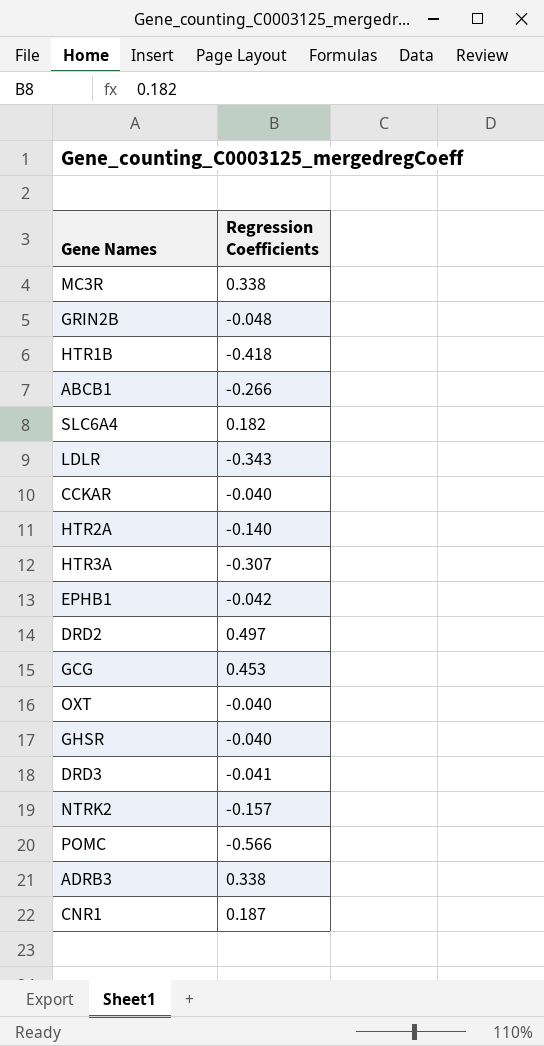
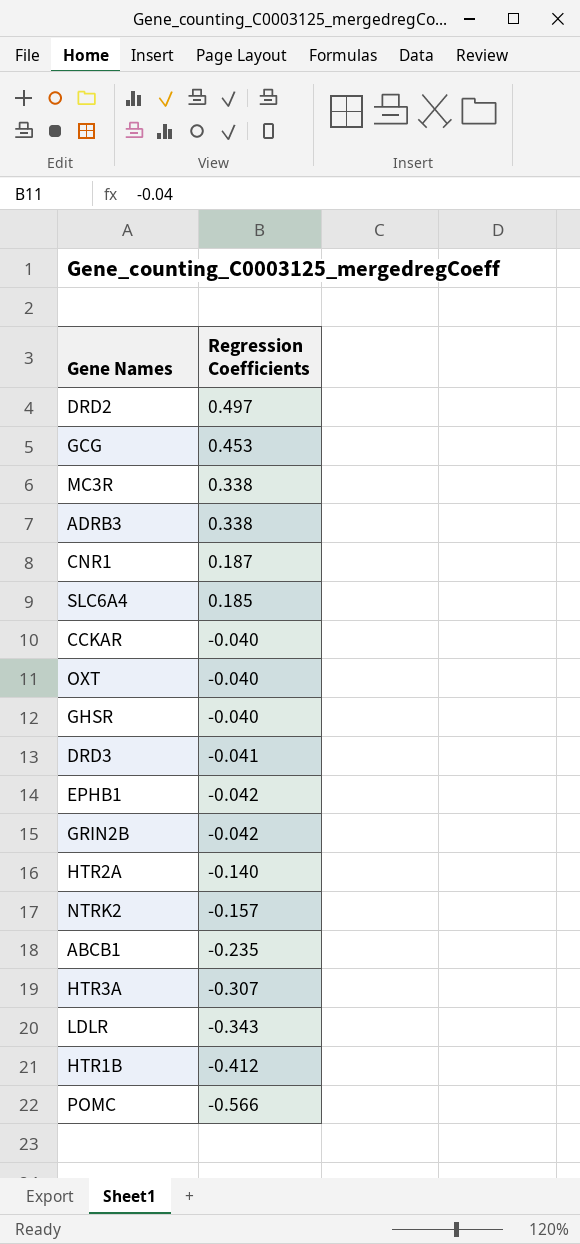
row order: none -> Regression Coefficients descending
SLC6A4 | Regression Coefficients: 0.182 -> 0.185
GRIN2B | Regression Coefficients: -0.048 -> -0.042
ABCB1 | Regression Coefficients: -0.266 -> -0.235
HTR1B | Regression Coefficients: -0.418 -> -0.412

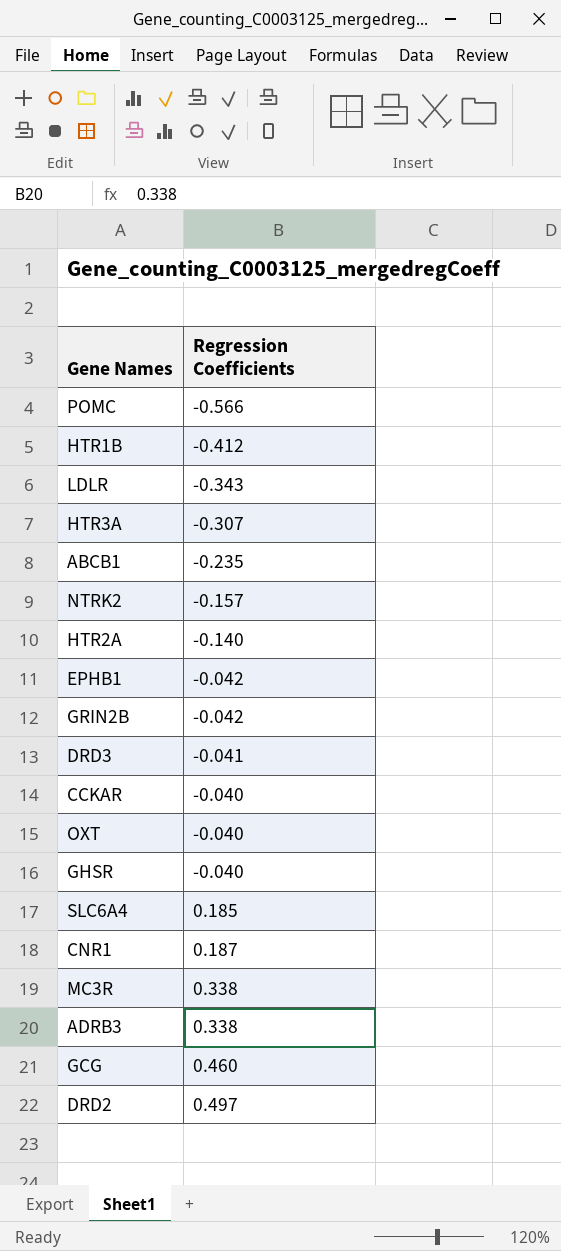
row order: Regression Coefficients descending -> Regression Coefficients ascending
GCG | Regression Coefficients: 0.453 -> 0.460

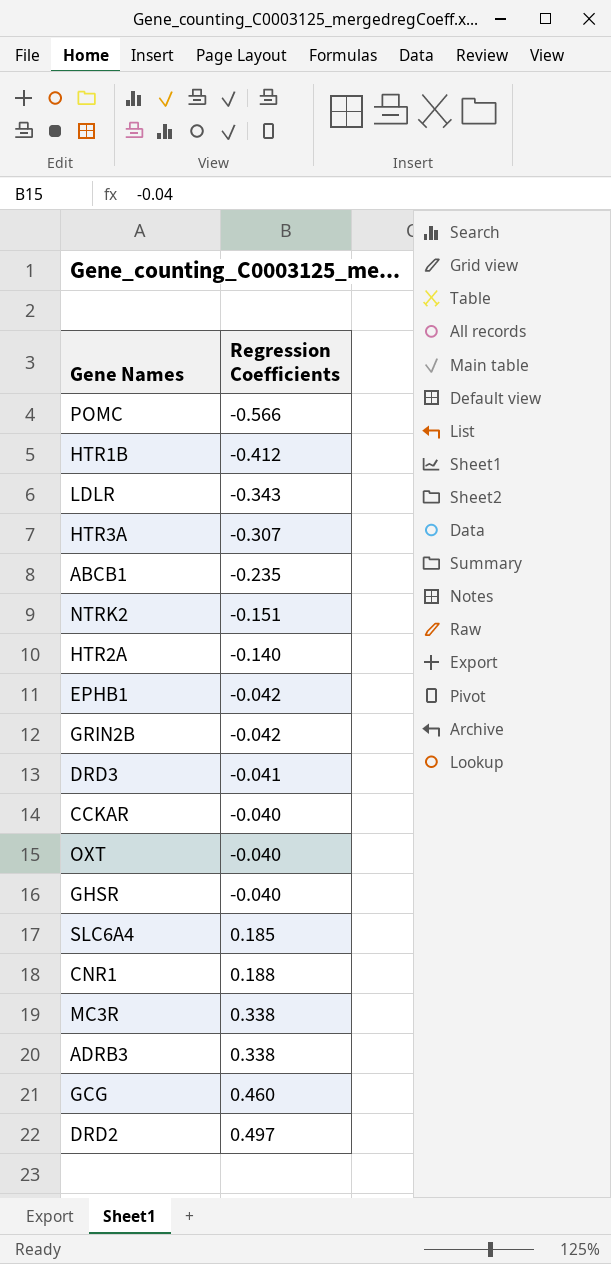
NTRK2 | Regression Coefficients: -0.157 -> -0.151
CNR1 | Regression Coefficients: 0.187 -> 0.188

